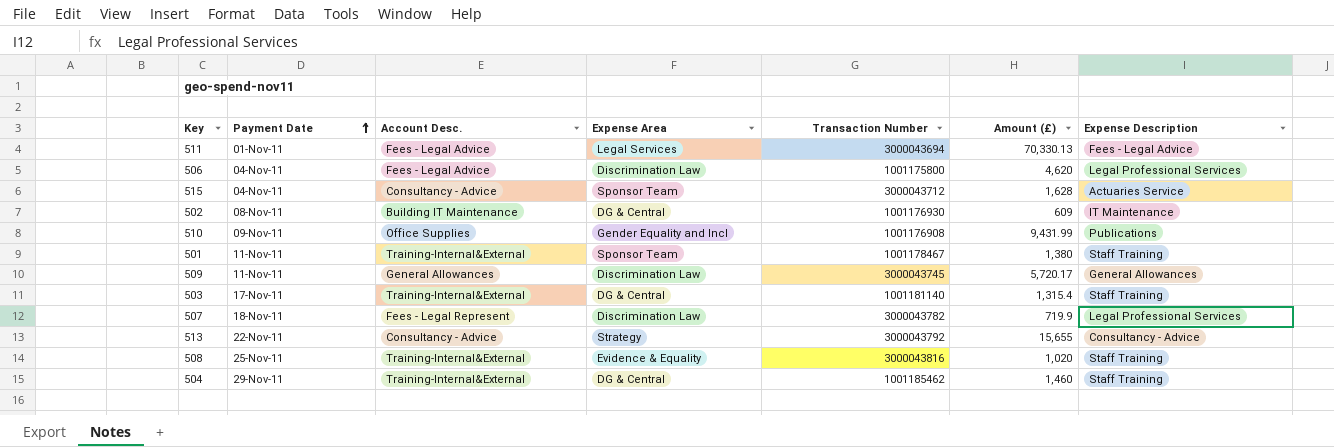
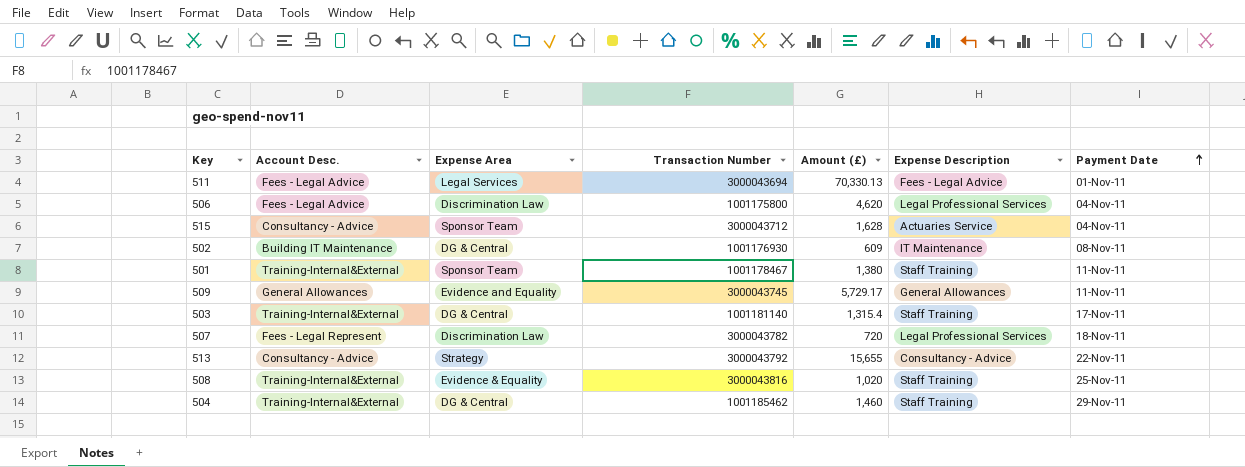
column Payment Date | position: 2 -> 7
row 510: 09-Nov-11 | Office Supplies | Gender Equality and Incl | 1001176908 | 9,431.99 | Publications -> none
509 | Expense Area: Discrimination Law -> Evidence and Equality
509 | Amount (£): 5,720.17 -> 5,729.17
507 | Amount (£): 719.9 -> 720

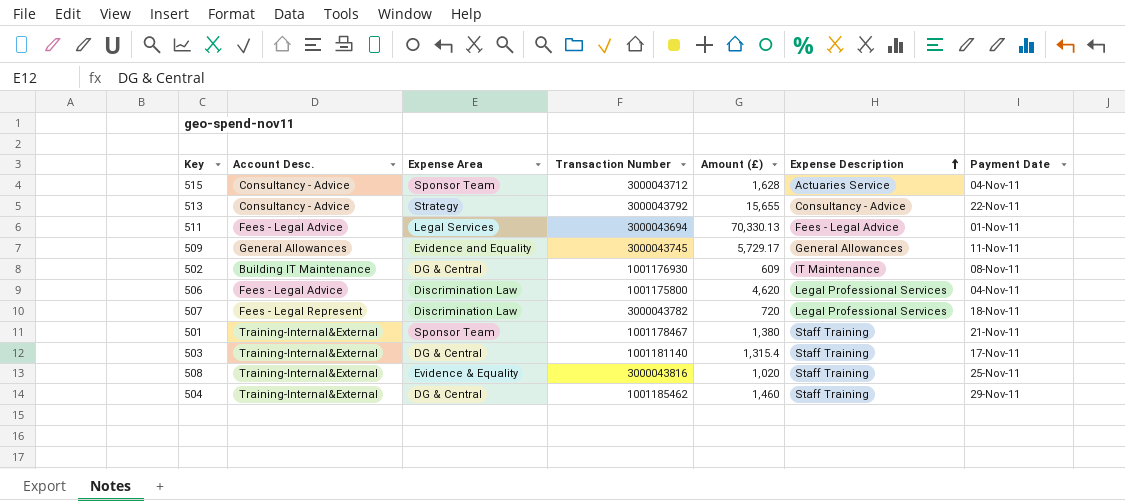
row order: Payment Date ascending -> Expense Description ascending
501 | Payment Date: 11-Nov-11 -> 21-Nov-11

